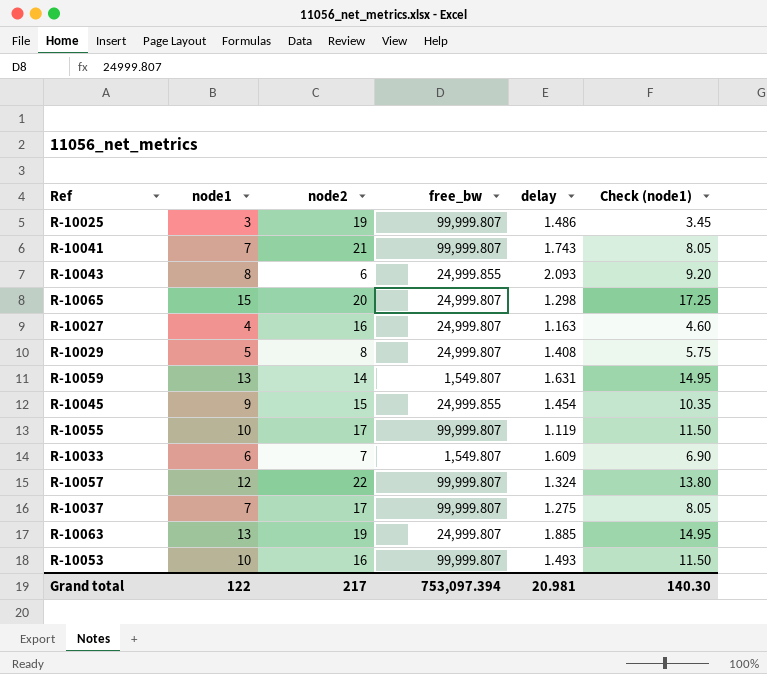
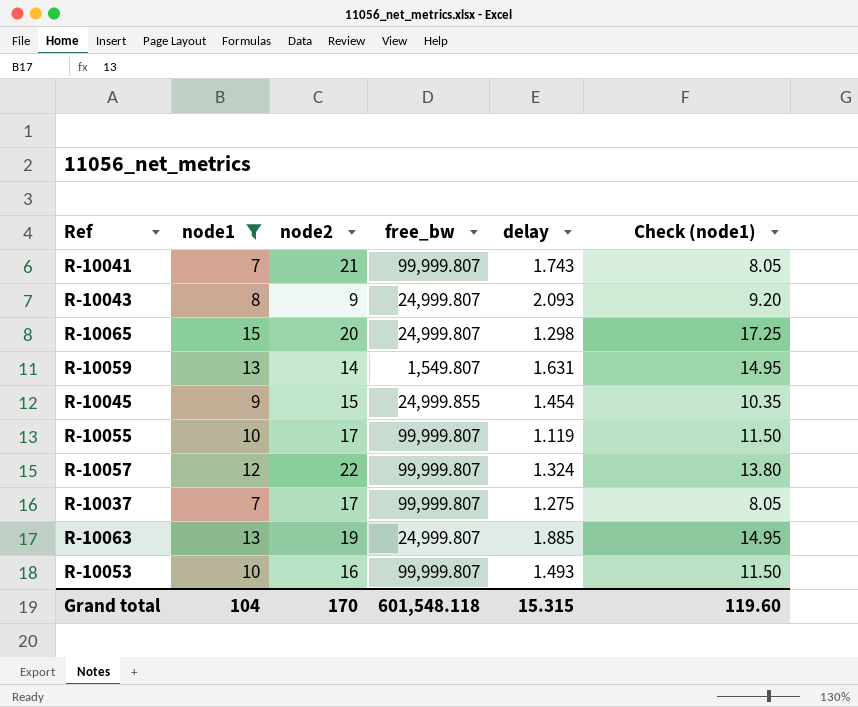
filter: none -> node1 >= 7
R-10043 | node2: 6 -> 9
R-10043 | free_bw: 24,999.855 -> 24,999.807
Grand total | node1: 122 -> 104
Grand total | node2: 217 -> 170
Grand total | free_bw: 753,097.394 -> 601,548.118
Grand total | delay: 20.981 -> 15.315
Grand total | Check (node1): 140.30 -> 119.60

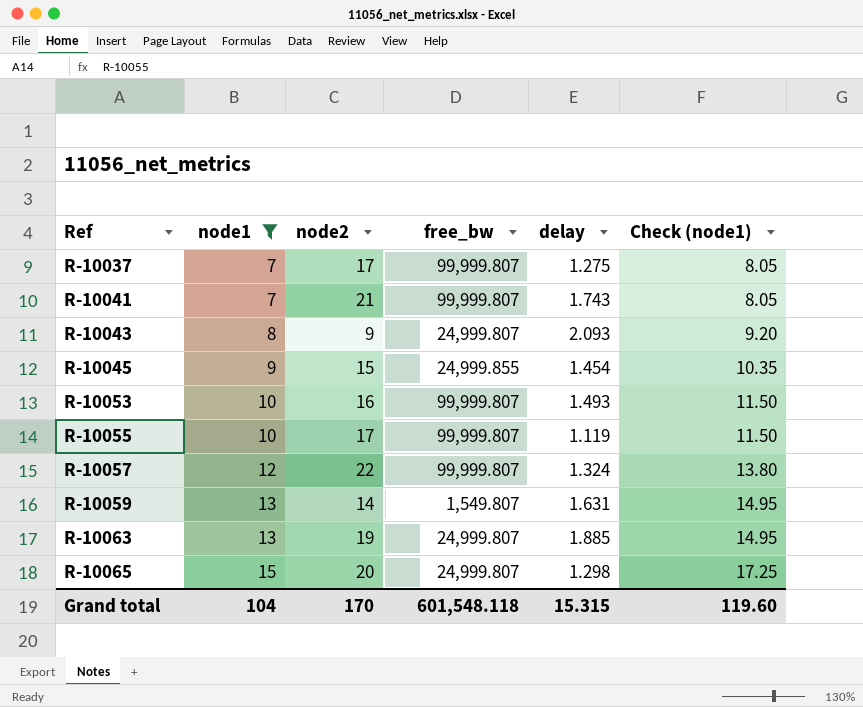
row order: none -> Ref ascending

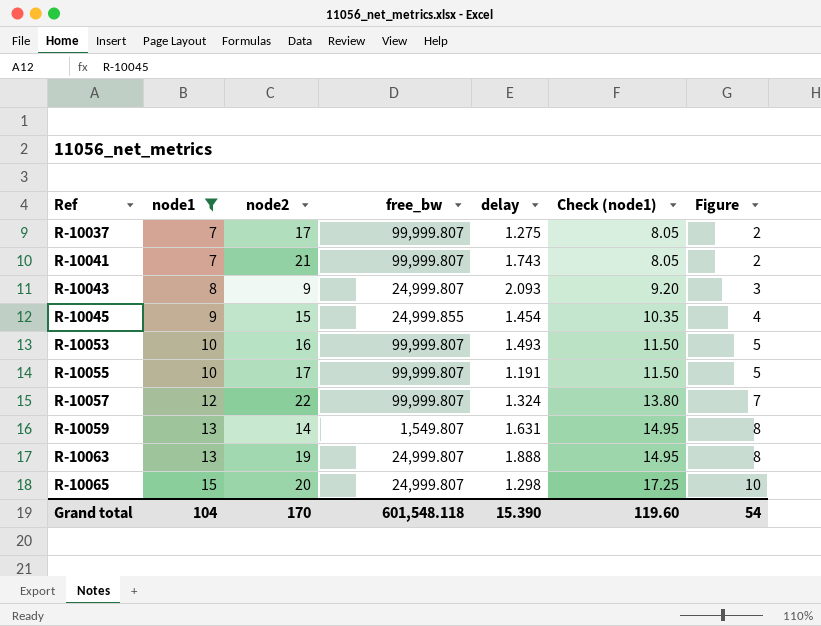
column Figure | formula: none -> [node1] - 5
R-10055 | delay: 1.119 -> 1.191
R-10063 | delay: 1.885 -> 1.888
Grand total | delay: 15.315 -> 15.390

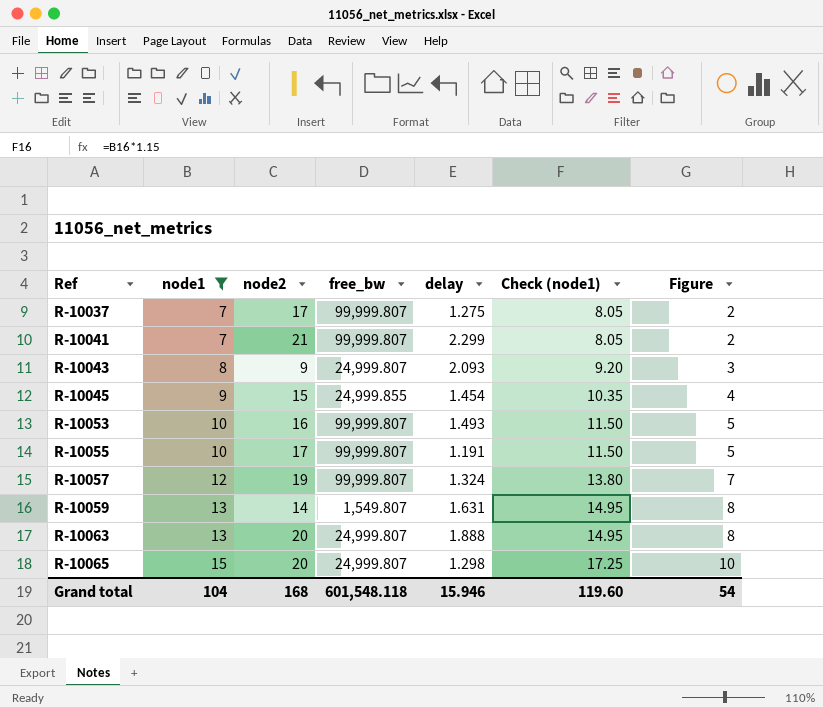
R-10041 | delay: 1.743 -> 2.299
R-10057 | node2: 22 -> 19
R-10063 | node2: 19 -> 20
Grand total | node2: 170 -> 168
Grand total | delay: 15.390 -> 15.946

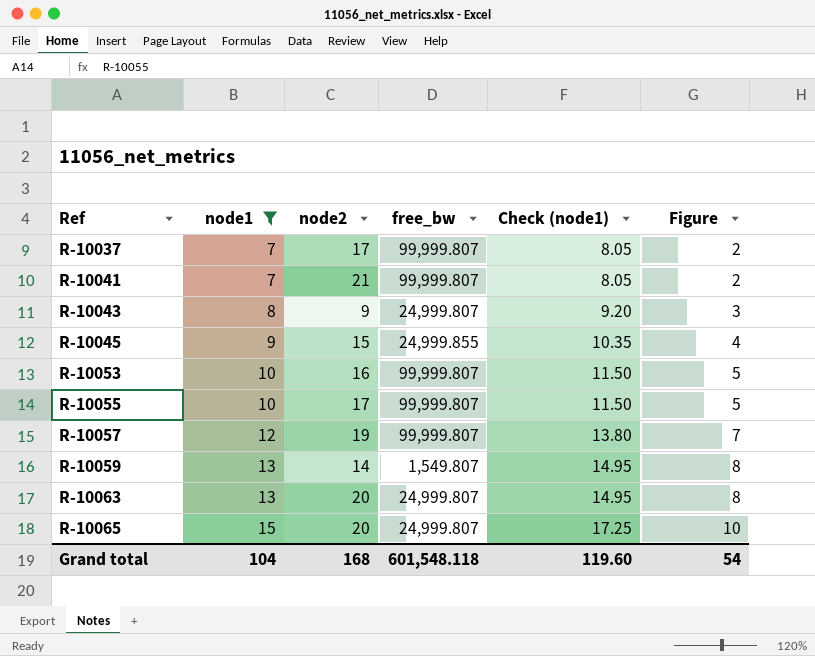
column delay | position: 5 -> none

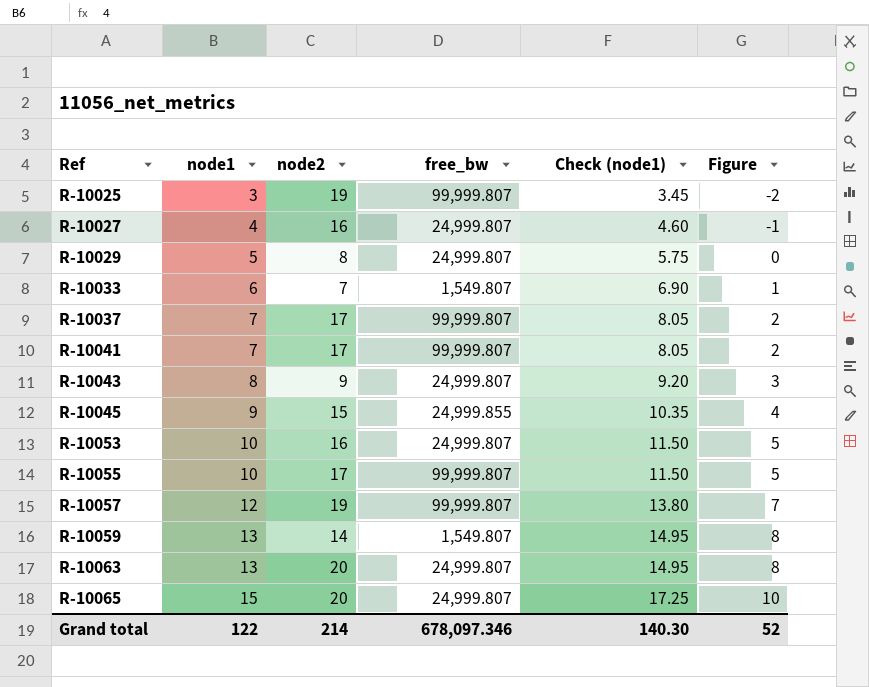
filter: node1 >= 7 -> none
R-10041 | node2: 21 -> 17
R-10053 | free_bw: 99,999.807 -> 24,999.807
Grand total | node1: 104 -> 122
Grand total | node2: 168 -> 214
Grand total | free_bw: 601,548.118 -> 678,097.346
Grand total | Check (node1): 119.60 -> 140.30
Grand total | Figure: 54 -> 52

